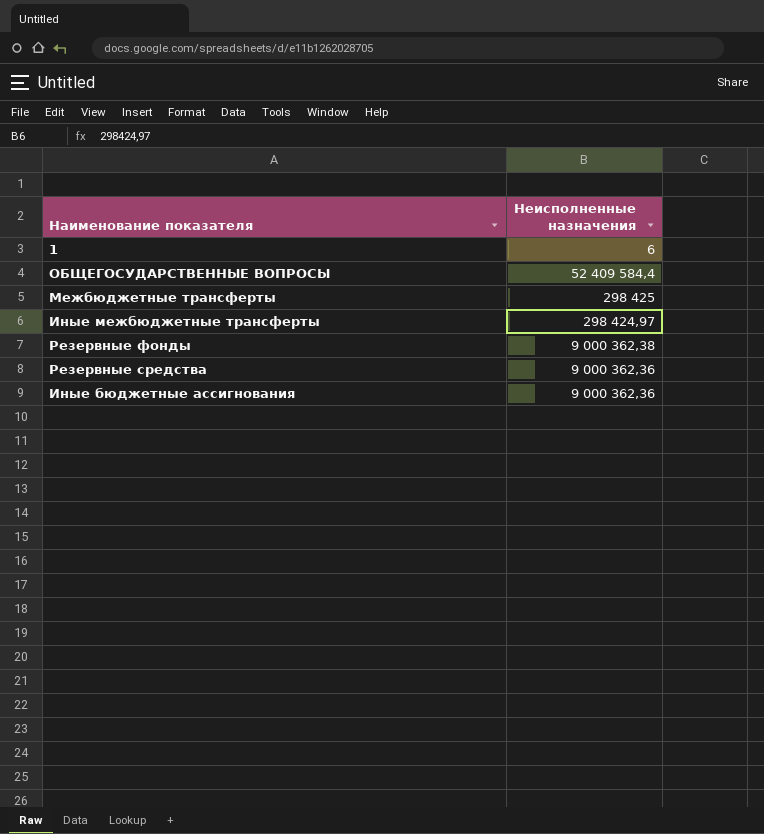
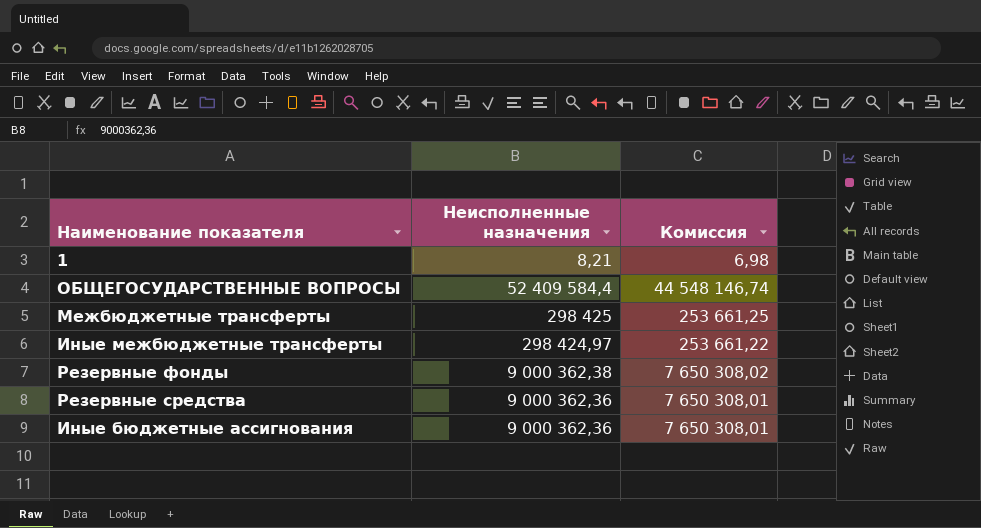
column Комиссия | formula: none -> [Неисполненные назначения] * 0,85
1 | Неисполненные назначения: 6 -> 8,21

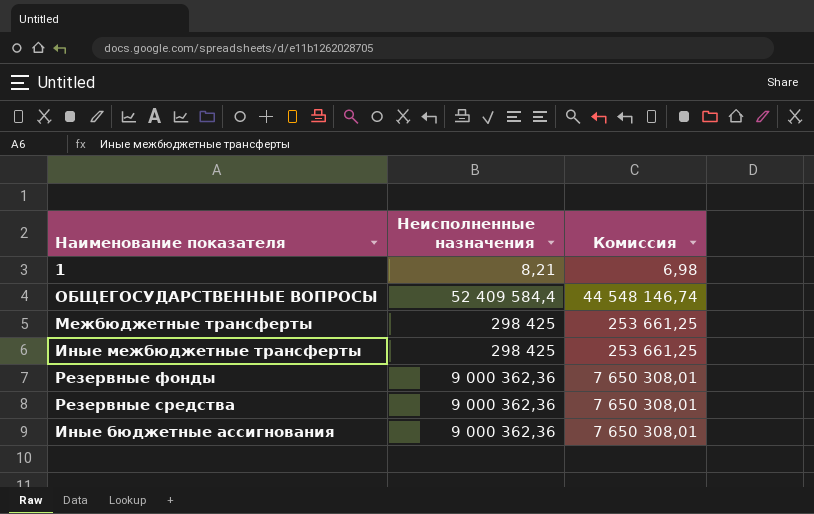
Иные межбюджетные трансферты | Неисполненные назначения: 298 424,97 -> 298 425
Иные межбюджетные трансферты | Комиссия: 253 661,22 -> 253 661,25
Резервные фонды | Неисполненные назначения: 9 000 362,38 -> 9 000 362,36
Резервные фонды | Комиссия: 7 650 308,02 -> 7 650 308,01

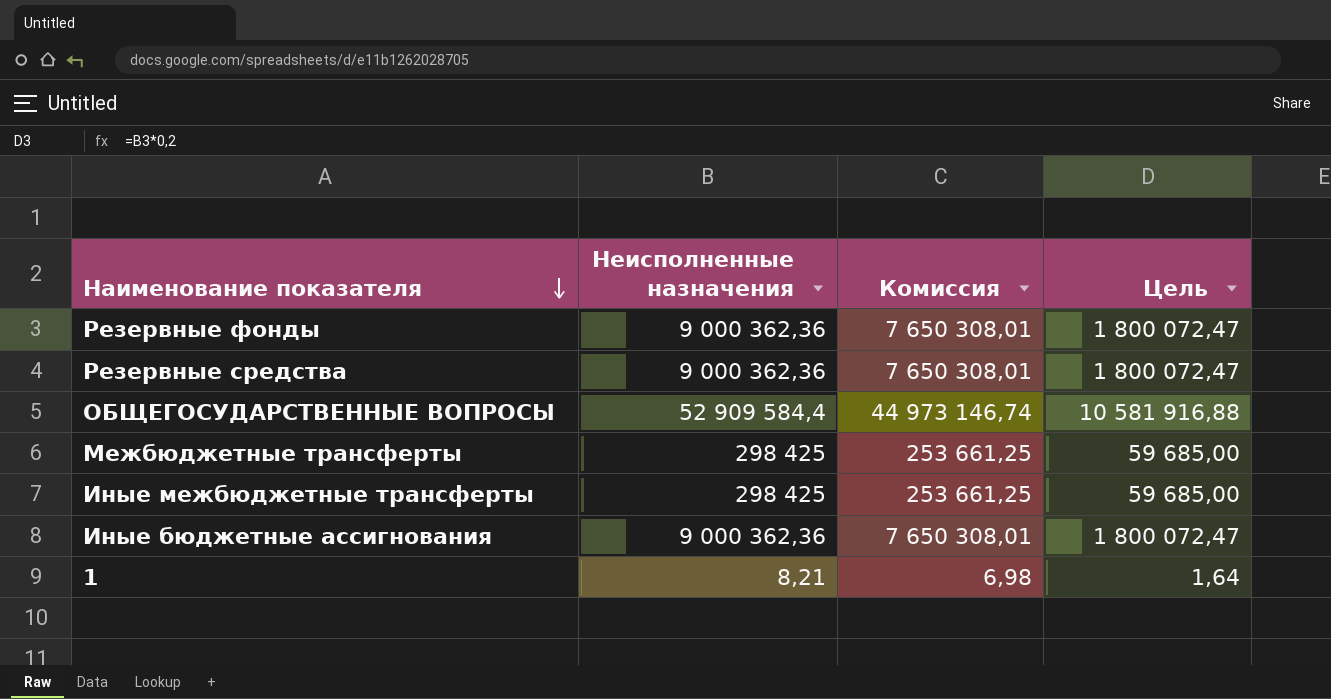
row order: none -> Наименование показателя descending
column Цель | formula: none -> [Неисполненные назначения] * 0,2
ОБЩЕГОСУДАРСТВЕННЫЕ ВОПРОСЫ | Неисполненные назначения: 52 409 584,4 -> 52 909 584,4
ОБЩЕГОСУДАРСТВЕННЫЕ ВОПРОСЫ | Комиссия: 44 548 146,74 -> 44 973 146,74

